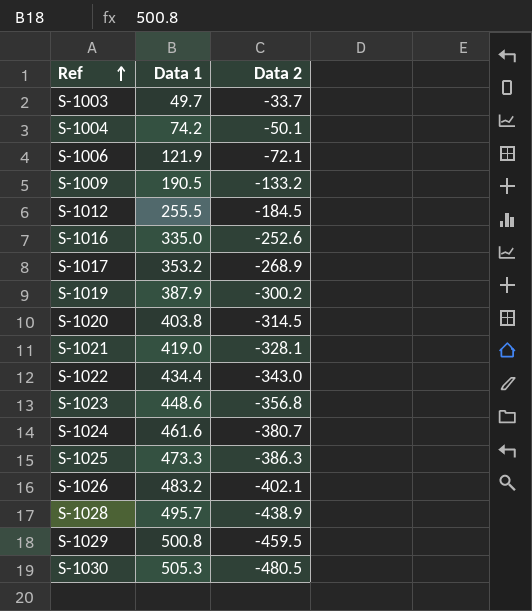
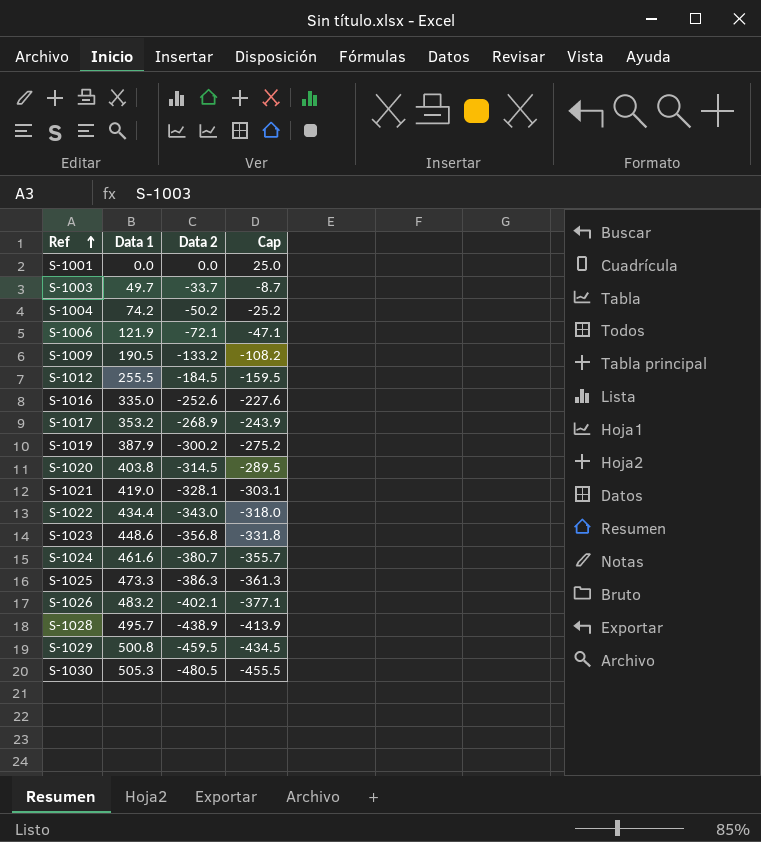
column Cap | formula: none -> [Data 2] + 25
row S-1001: none -> 0.0 | 0.0 | 25.0
S-1004 | Data 2: -50.1 -> -50.2

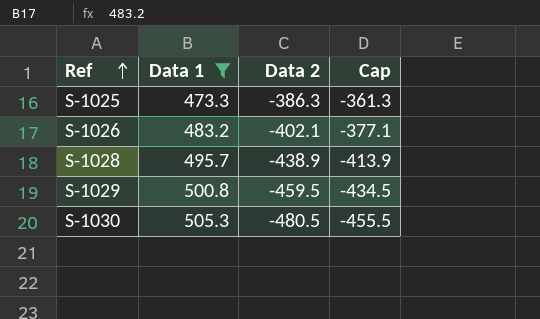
filter: none -> Data 1 >= 473.3

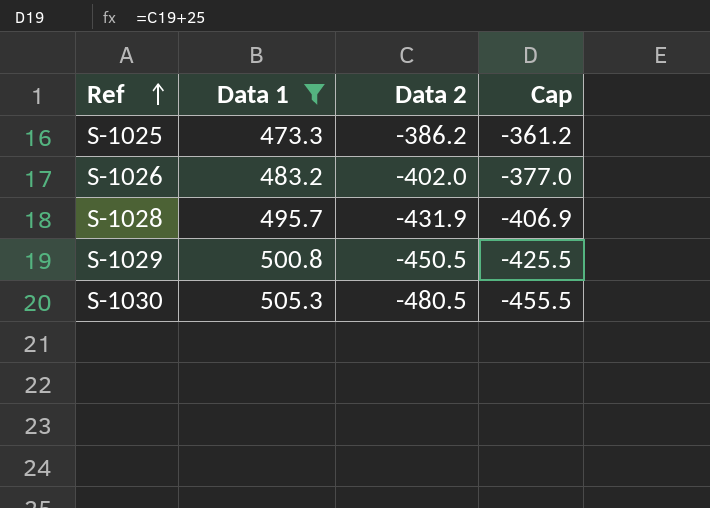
S-1025 | Data 2: -386.3 -> -386.2
S-1025 | Cap: -361.3 -> -361.2
S-1026 | Data 2: -402.1 -> -402.0
S-1026 | Cap: -377.1 -> -377.0
S-1028 | Data 2: -438.9 -> -431.9
S-1028 | Cap: -413.9 -> -406.9
S-1029 | Data 2: -459.5 -> -450.5
S-1029 | Cap: -434.5 -> -425.5

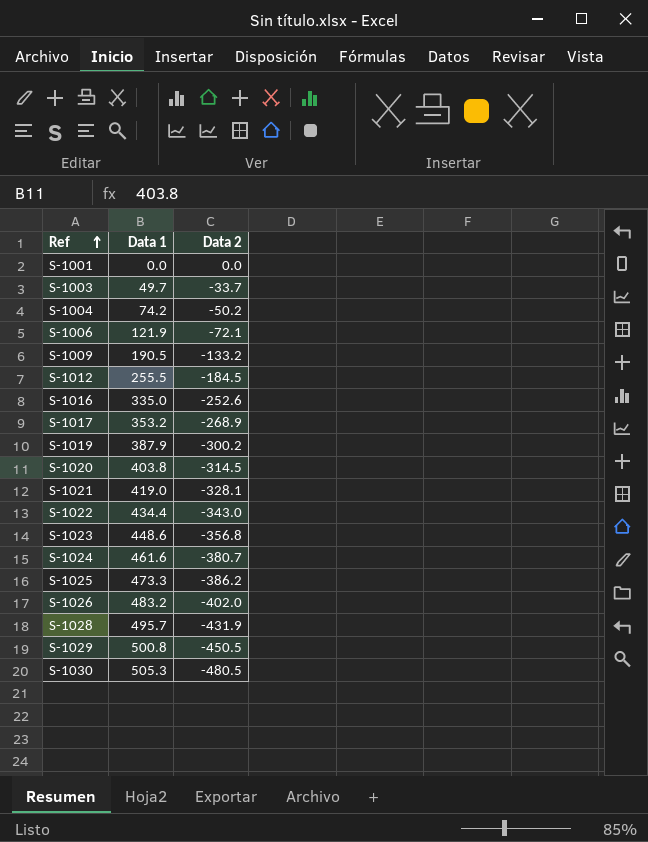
filter: Data 1 >= 473.3 -> none
column Cap | formula: [Data 2] + 25 -> none

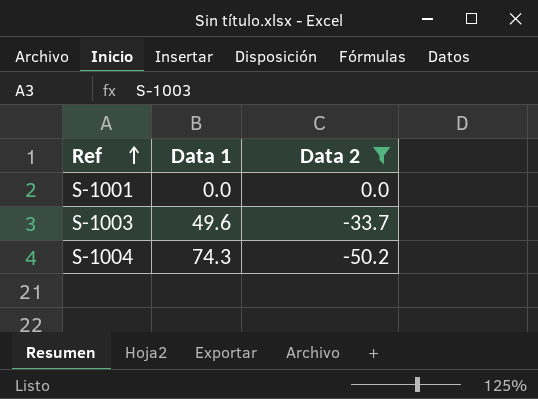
filter: none -> Data 2 >= -50.2
S-1003 | Data 1: 49.7 -> 49.6
S-1004 | Data 1: 74.2 -> 74.3

